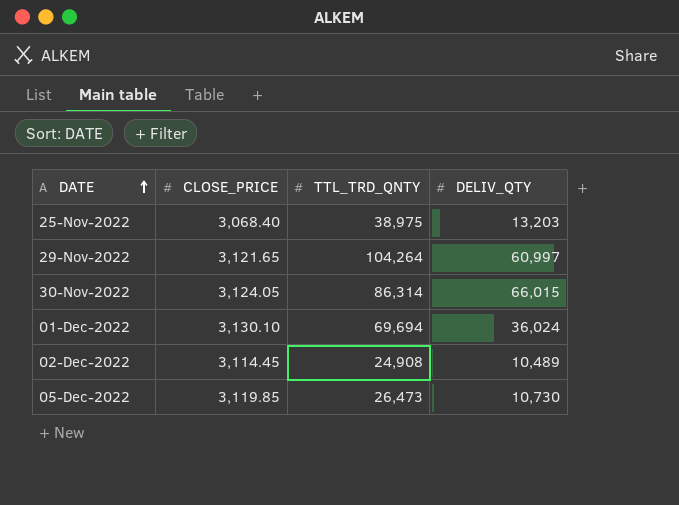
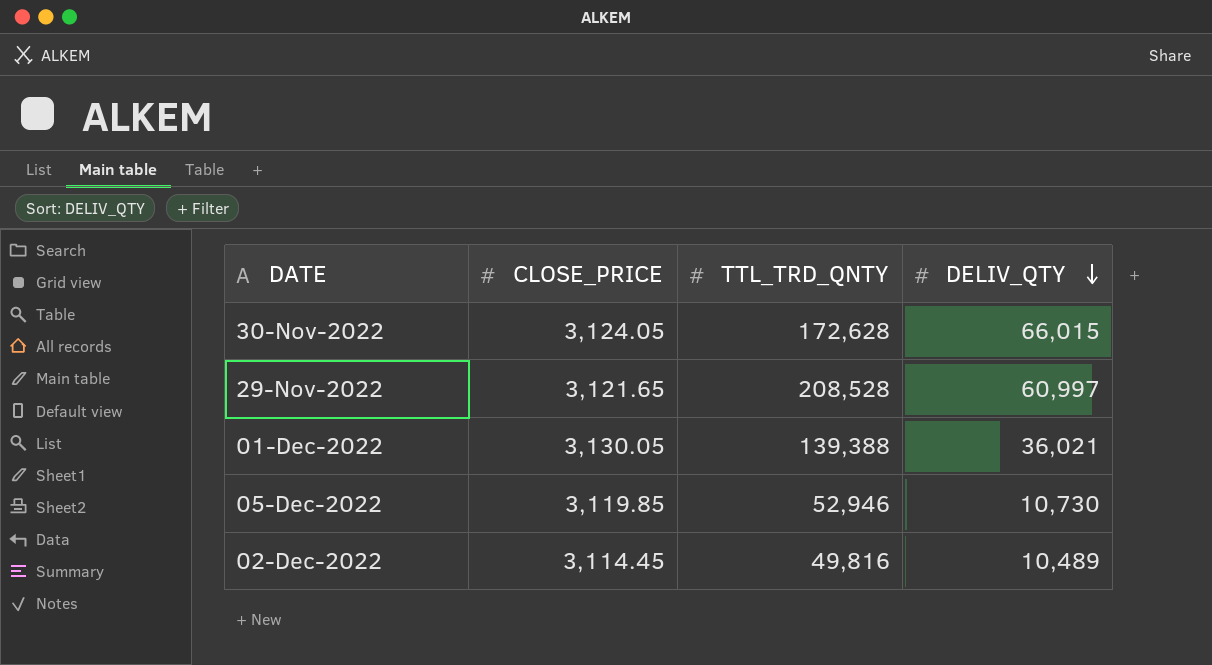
row order: DATE ascending -> DELIV_QTY descending
row 25-Nov-2022: 3,068.40 | 38,975 | 13,203 -> none
30-Nov-2022 | TTL_TRD_QNTY: 86,314 -> 172,628
29-Nov-2022 | TTL_TRD_QNTY: 104,264 -> 208,528
01-Dec-2022 | CLOSE_PRICE: 3,130.10 -> 3,130.05
01-Dec-2022 | TTL_TRD_QNTY: 69,694 -> 139,388
01-Dec-2022 | DELIV_QTY: 36,024 -> 36,021
05-Dec-2022 | TTL_TRD_QNTY: 26,473 -> 52,946
02-Dec-2022 | TTL_TRD_QNTY: 24,908 -> 49,816

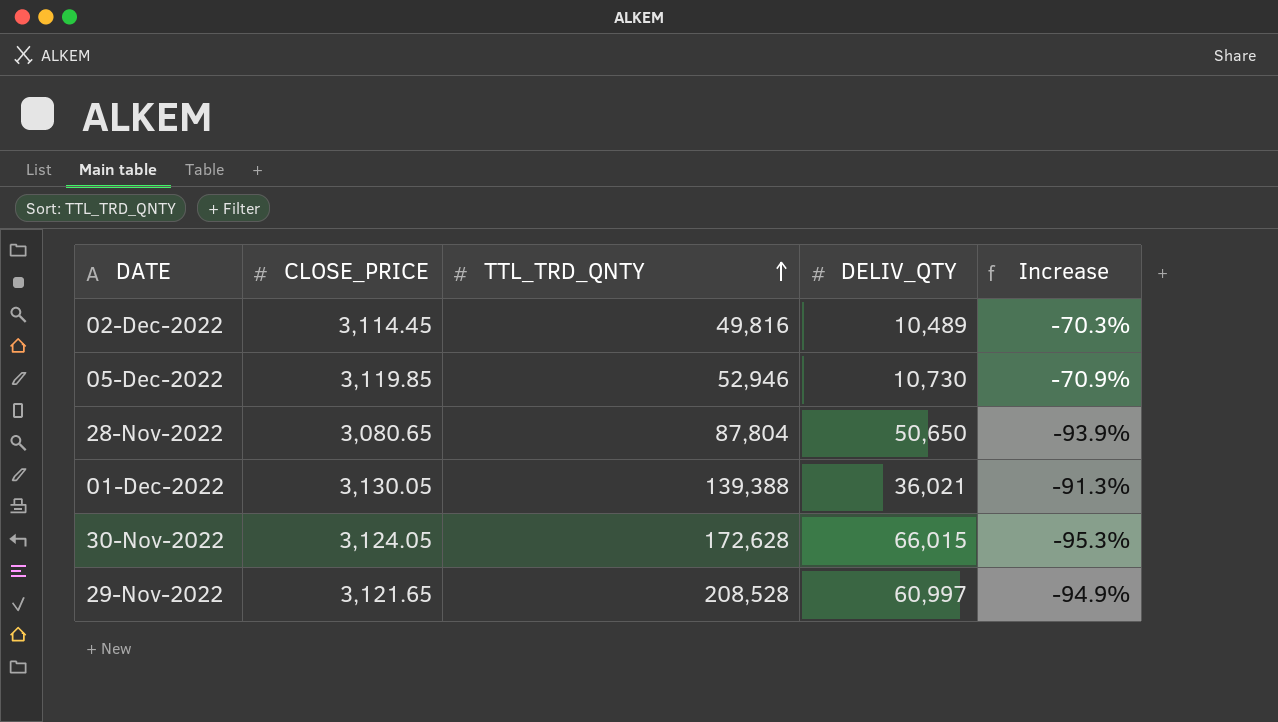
row order: DELIV_QTY descending -> TTL_TRD_QNTY ascending
column Increase | formula: none -> ([CLOSE_PRICE] - [DELIV_QTY]) / [DELIV_QTY]
row 28-Nov-2022: none -> 3,080.65 | 87,804 | 50,650 | -93.9%

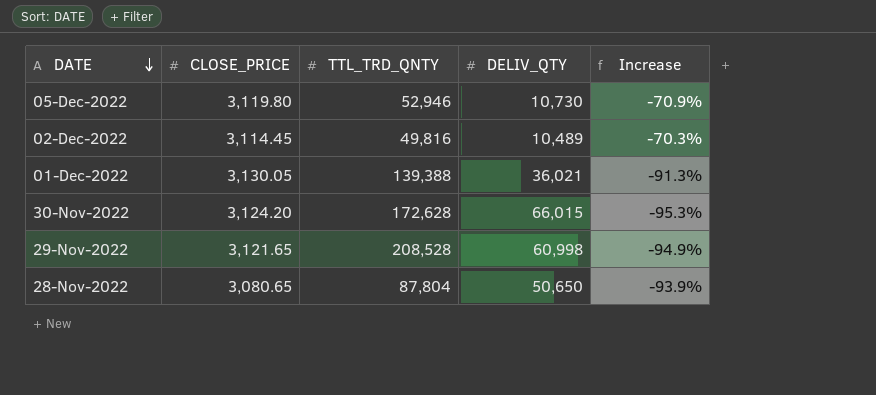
row order: TTL_TRD_QNTY ascending -> DATE descending
05-Dec-2022 | CLOSE_PRICE: 3,119.85 -> 3,119.80
30-Nov-2022 | CLOSE_PRICE: 3,124.05 -> 3,124.20
29-Nov-2022 | DELIV_QTY: 60,997 -> 60,998

